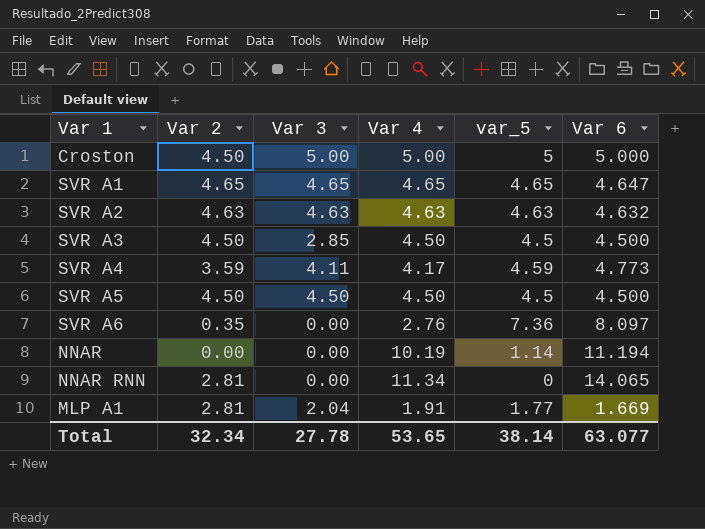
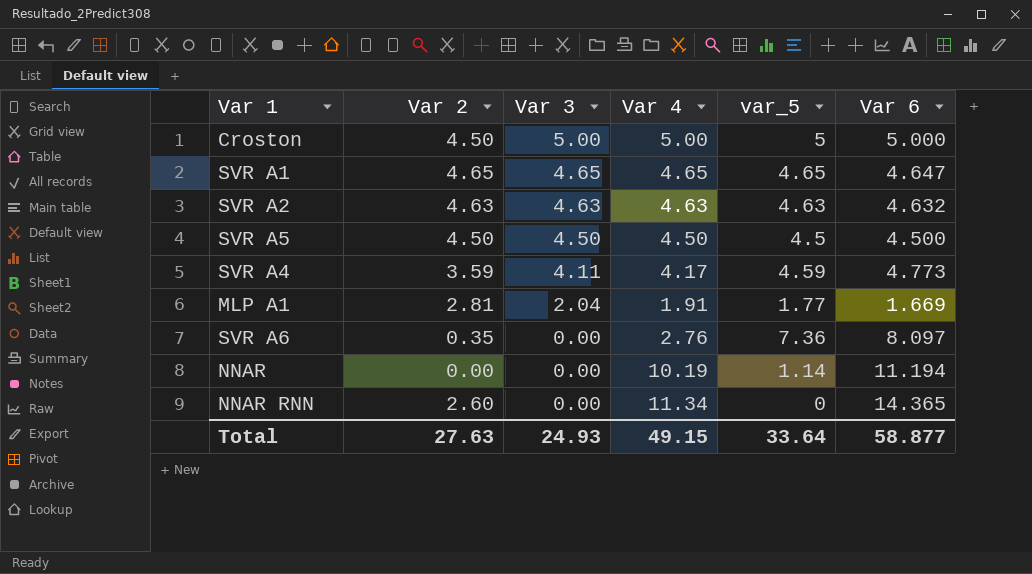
row order: none -> Var 3 descending
row SVR A3: 4.50 | 2.85 | 4.50 | 4.5 | 4.500 -> none
NNAR RNN | Var 2: 2.81 -> 2.60
NNAR RNN | Var 6: 14.065 -> 14.365
Total | Var 2: 32.34 -> 27.63
Total | Var 3: 27.78 -> 24.93
Total | Var 4: 53.65 -> 49.15
Total | var_5: 38.14 -> 33.64
Total | Var 6: 63.077 -> 58.877

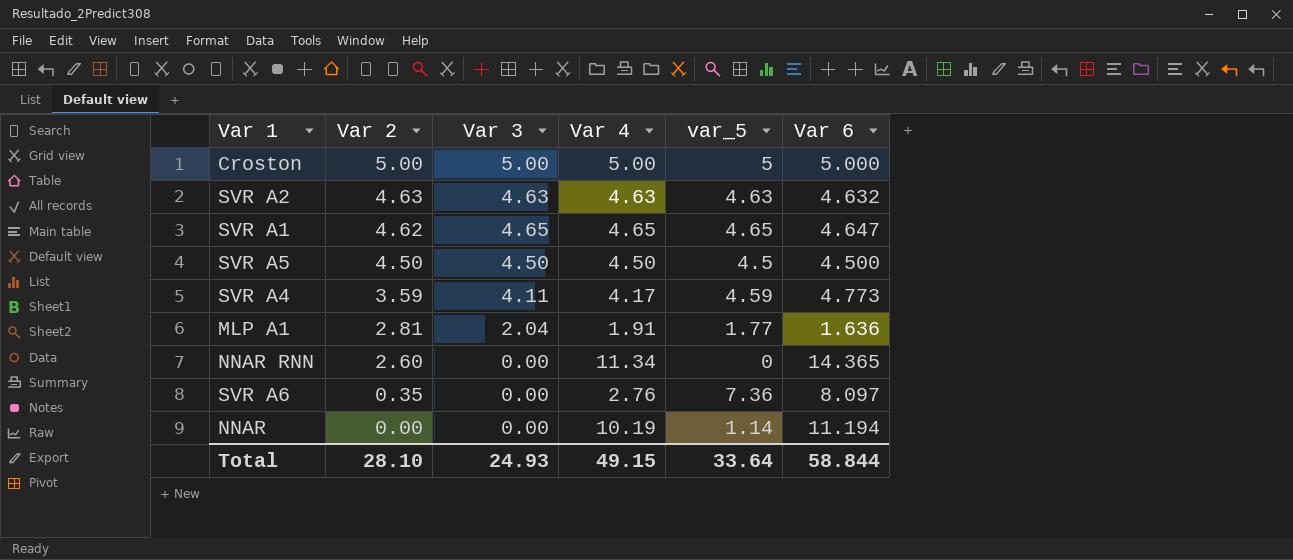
row order: Var 3 descending -> Var 2 descending
Croston | Var 2: 4.50 -> 5.00
SVR A1 | Var 2: 4.65 -> 4.62
MLP A1 | Var 6: 1.669 -> 1.636
Total | Var 2: 27.63 -> 28.10
Total | Var 6: 58.877 -> 58.844

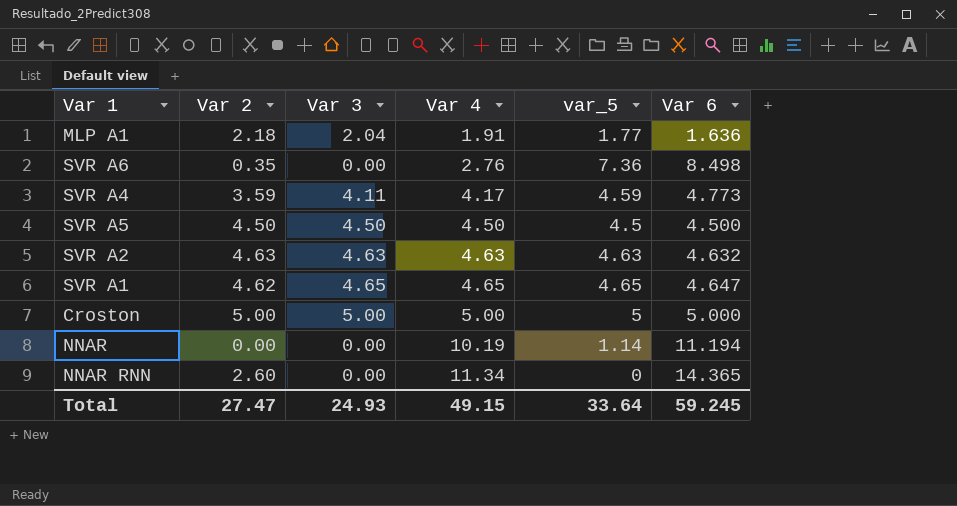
row order: Var 2 descending -> Var 4 ascending
MLP A1 | Var 2: 2.81 -> 2.18
SVR A6 | Var 6: 8.097 -> 8.498
Total | Var 2: 28.10 -> 27.47
Total | Var 6: 58.844 -> 59.245

